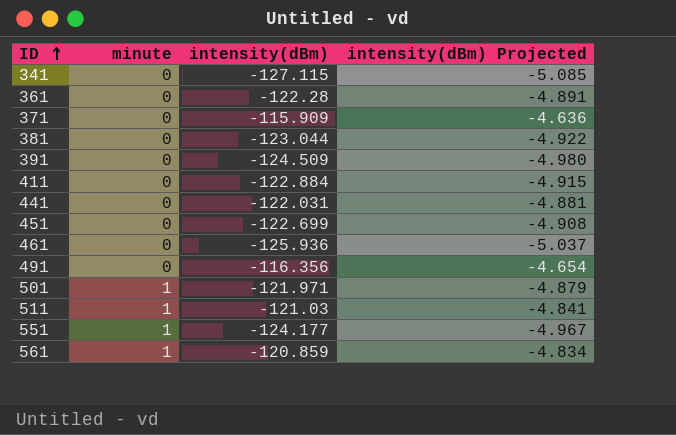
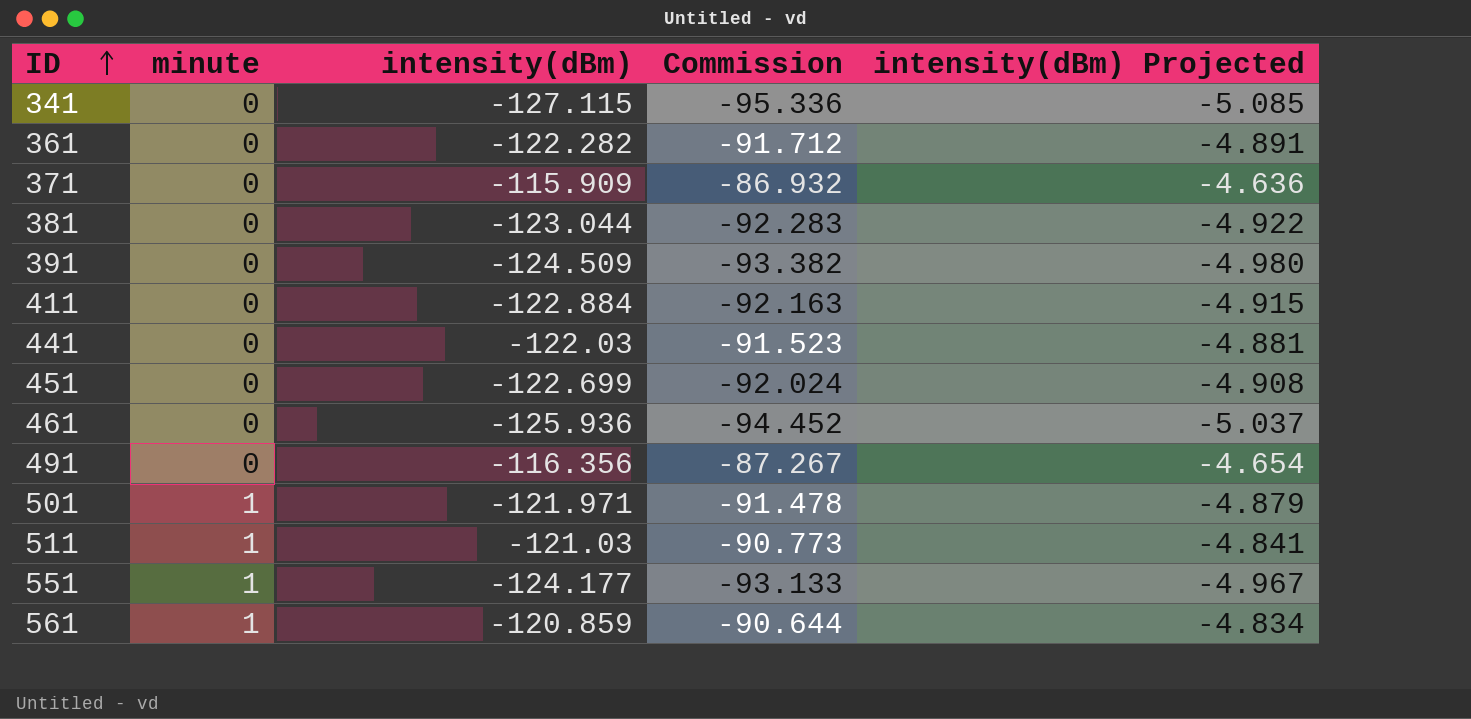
column Commission | formula: none -> [intensity(dBm)] * 0.75
361 | intensity(dBm): -122.28 -> -122.282
441 | intensity(dBm): -122.031 -> -122.03

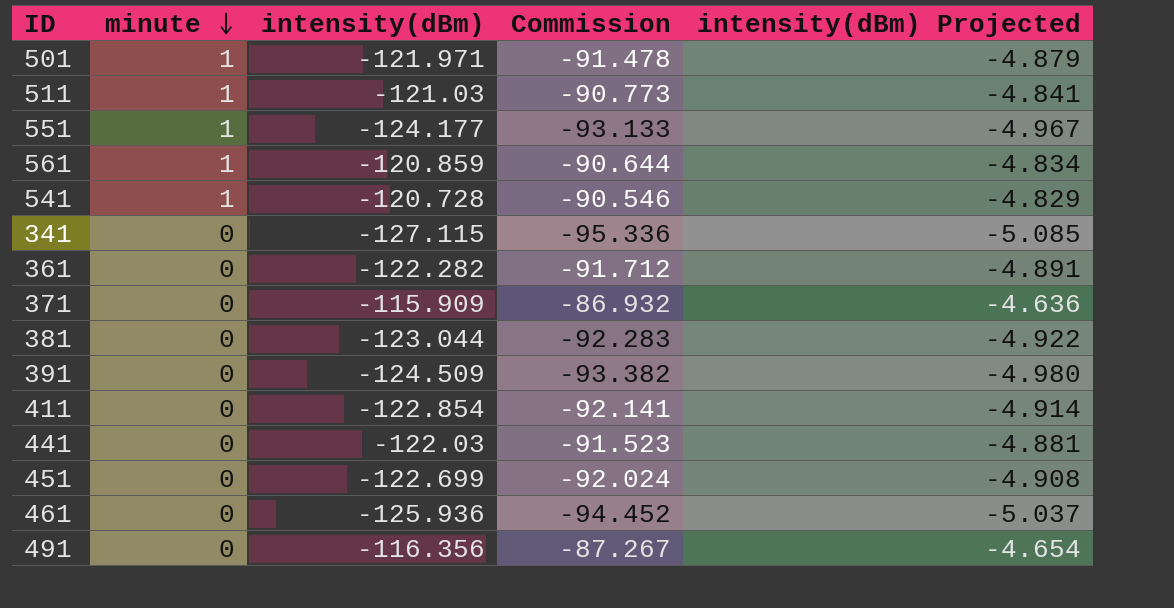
row order: ID ascending -> minute descending
row 541: none -> 1 | -120.728 | -90.546 | -4.829
411 | intensity(dBm): -122.884 -> -122.854
411 | Commission: -92.163 -> -92.141
411 | intensity(dBm) Projected: -4.915 -> -4.914

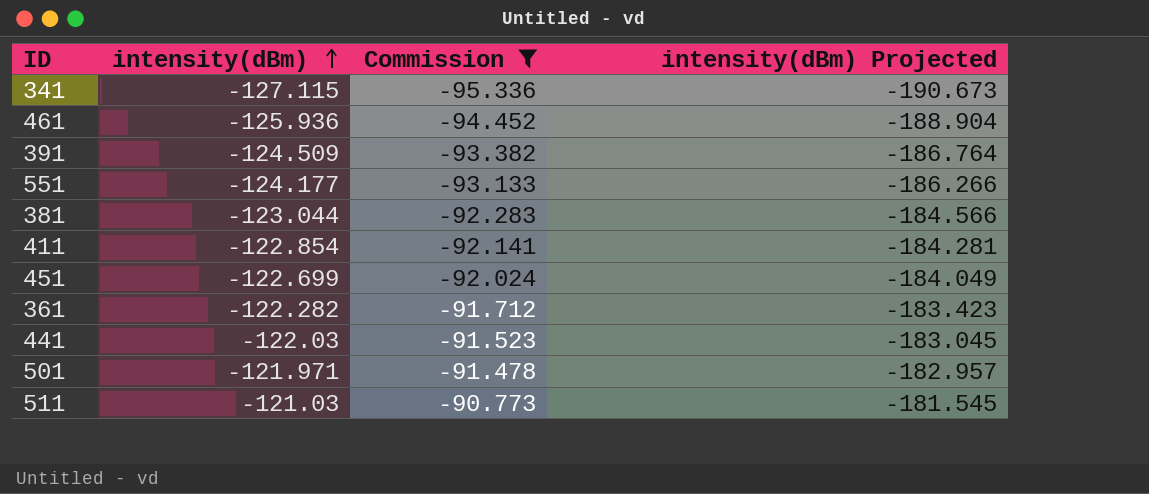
filter: none -> Commission <= -90.773
row order: minute descending -> intensity(dBm) ascending
column minute | position: 2 -> none
column intensity(dBm) Projected | formula: [intensity(dBm)] * 0.04 -> [intensity(dBm)] * 1.5

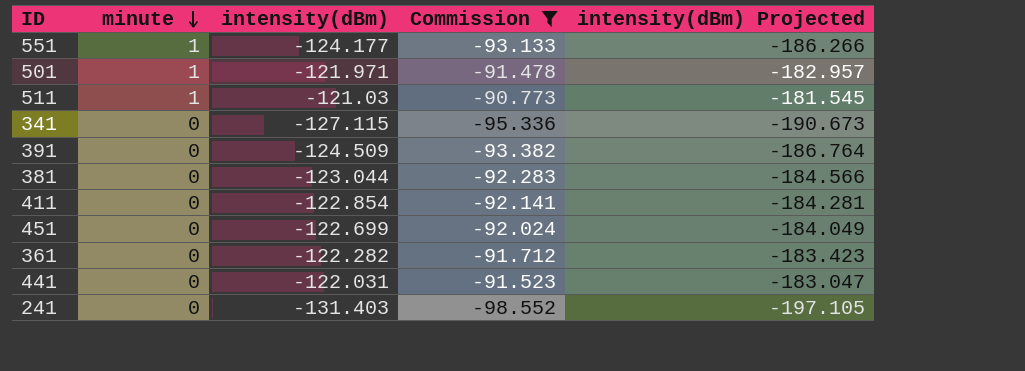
row order: intensity(dBm) ascending -> minute descending
column minute | position: none -> 2
row 461: -125.936 | -94.452 | -188.904 -> none
441 | intensity(dBm): -122.03 -> -122.031
441 | intensity(dBm) Projected: -183.045 -> -183.047
row 241: none -> 0 | -131.403 | -98.552 | -197.105

